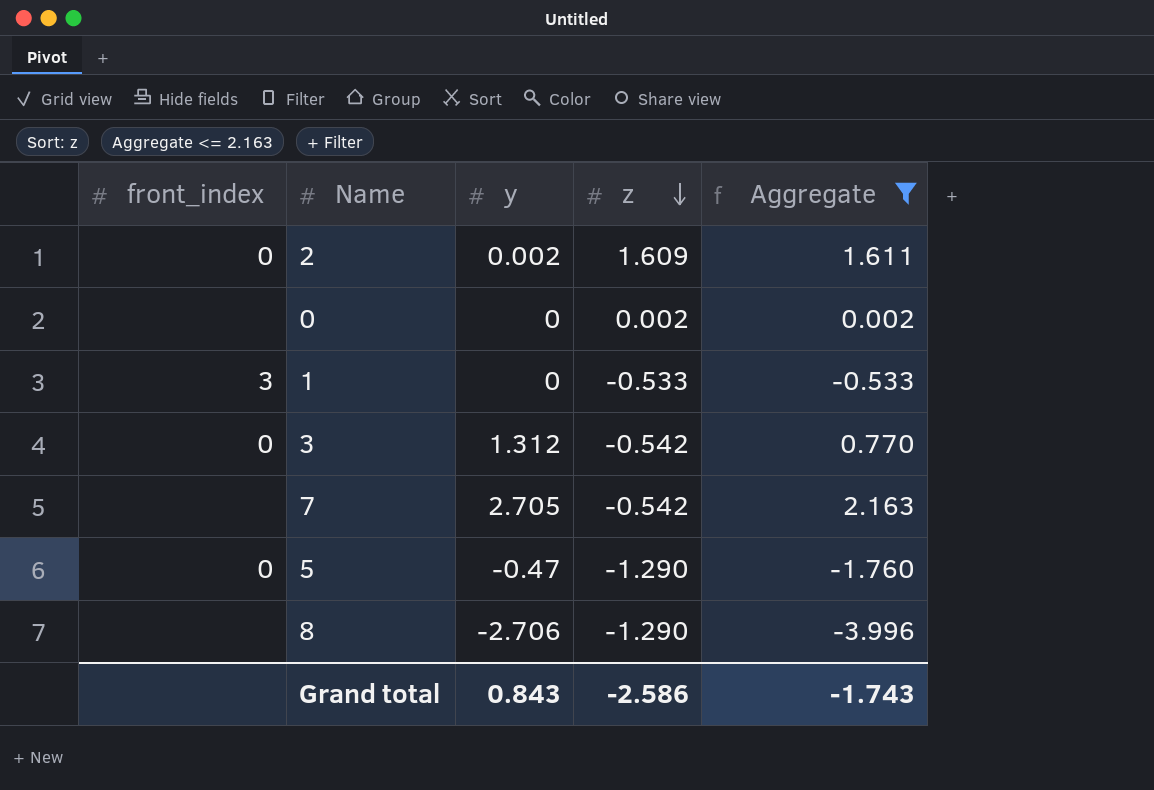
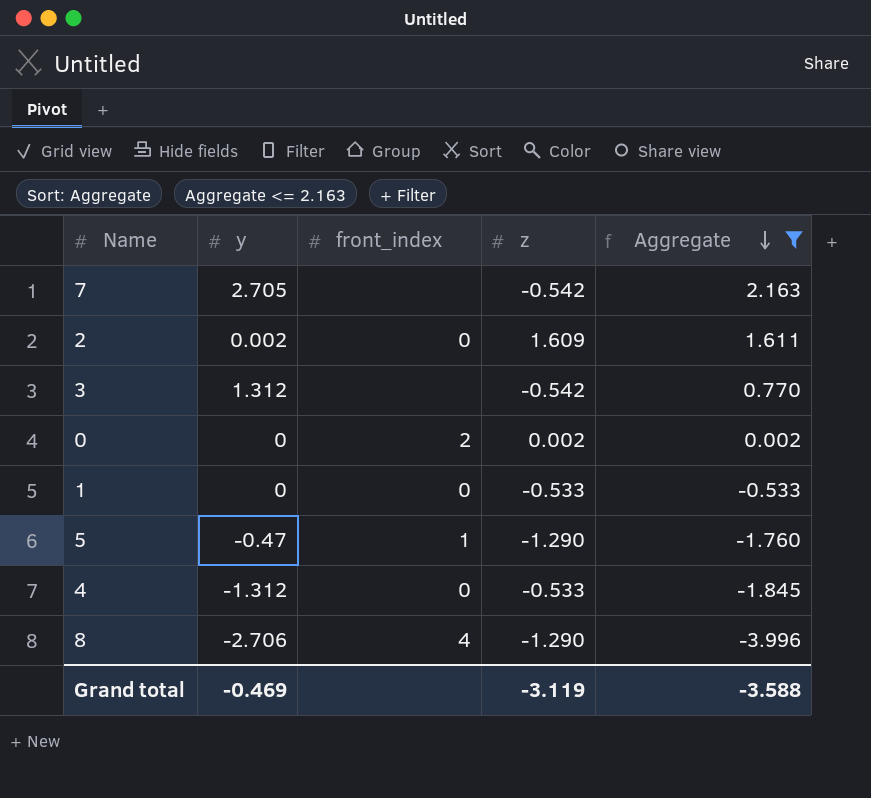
row order: z descending -> Aggregate descending
column front_index | position: 1 -> 3
3 | front_index: 0 -> none
0 | front_index: none -> 2
1 | front_index: 3 -> 0
5 | front_index: 0 -> 1
row 4: none -> -1.312 | 0 | -0.533 | -1.845
8 | front_index: none -> 4
Grand total | y: 0.843 -> -0.469
Grand total | z: -2.586 -> -3.119
Grand total | Aggregate: -1.743 -> -3.588

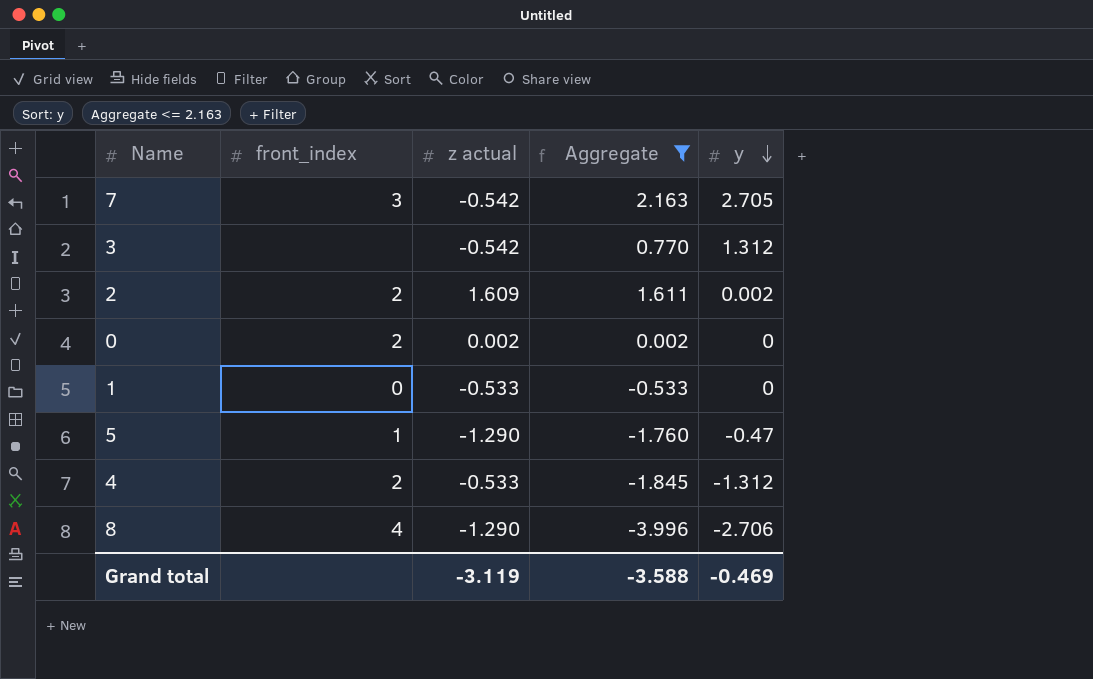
row order: Aggregate descending -> y descending
column name: z -> z actual
column y | position: 2 -> 5
7 | front_index: none -> 3
2 | front_index: 0 -> 2
4 | front_index: 0 -> 2

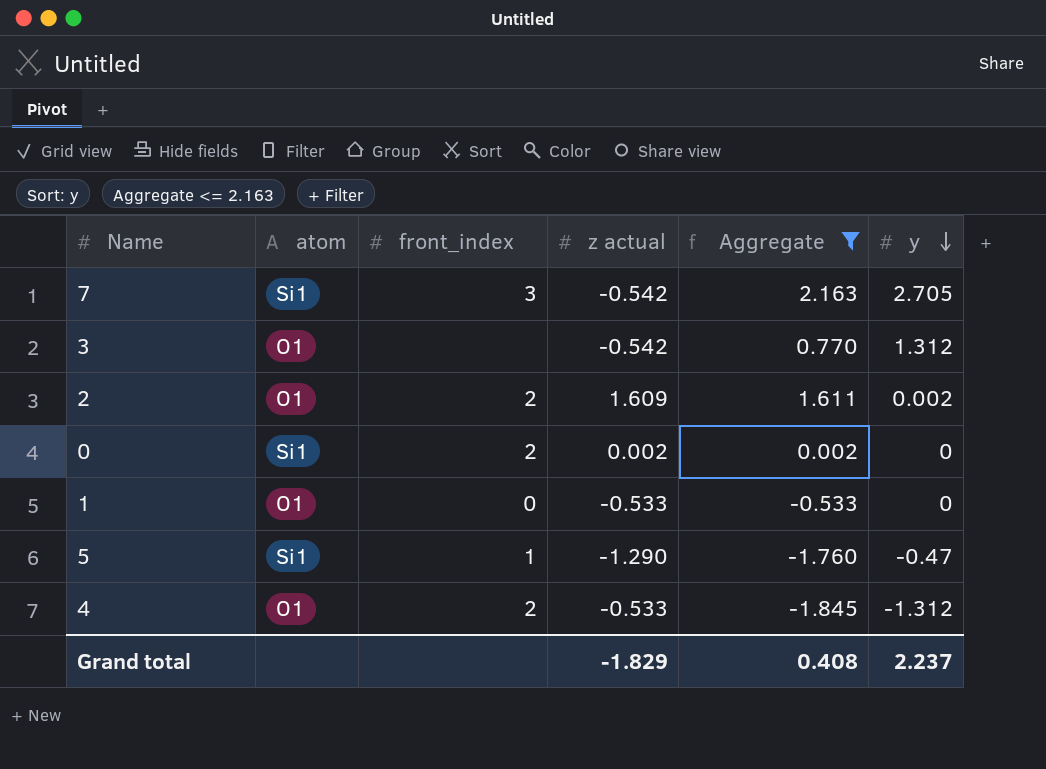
column atom | position: none -> 2
row 8: 4 | -1.290 | -3.996 | -2.706 -> none
Grand total | z actual: -3.119 -> -1.829
Grand total | Aggregate: -3.588 -> 0.408
Grand total | y: -0.469 -> 2.237

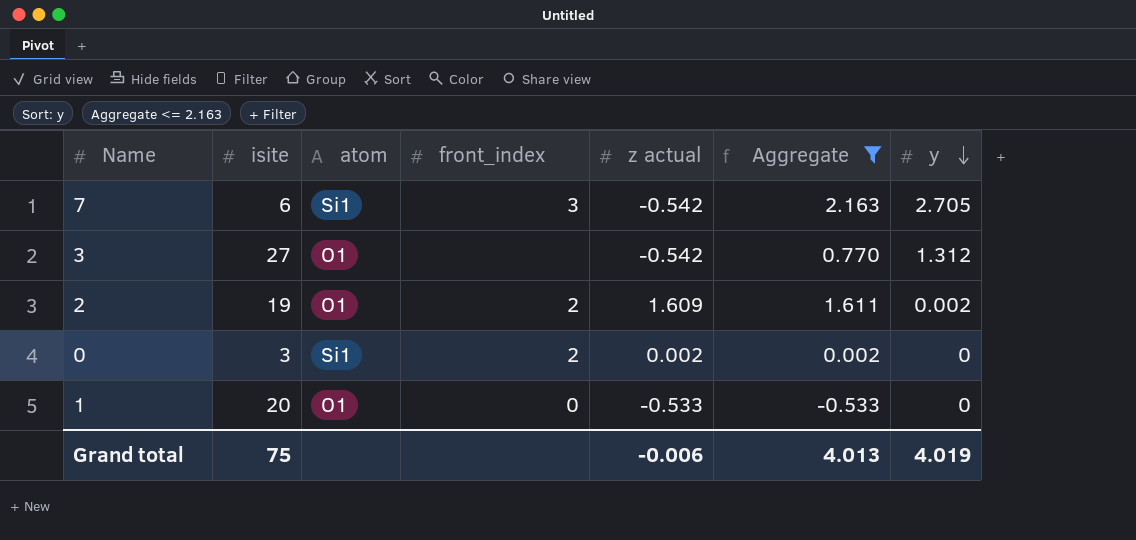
column isite | position: none -> 2
row 5: Si1 | 1 | -1.290 | -1.760 | -0.47 -> none
row 4: O1 | 2 | -0.533 | -1.845 | -1.312 -> none
Grand total | z actual: -1.829 -> -0.006
Grand total | Aggregate: 0.408 -> 4.013
Grand total | y: 2.237 -> 4.019

